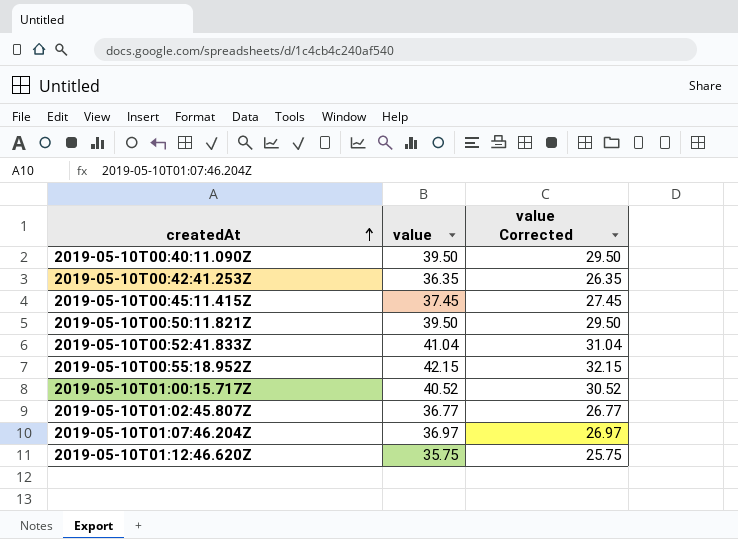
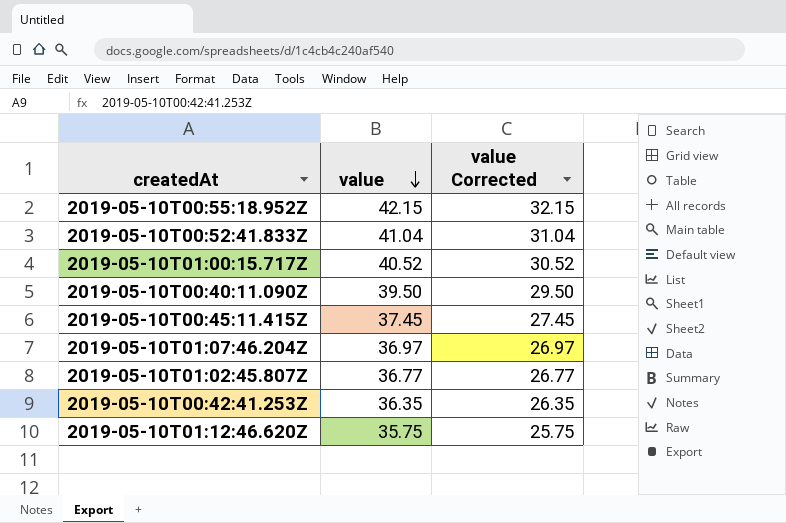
row order: createdAt ascending -> value descending
row 2019-05-10T00:50:11.821Z: 39.50 | 29.50 -> none

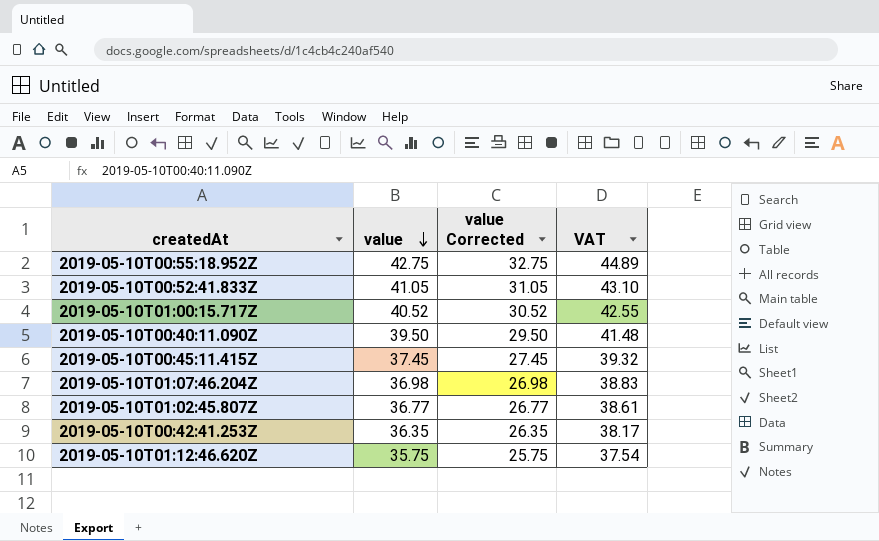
column VAT | formula: none -> [value] * 1.05
2019-05-10T00:55:18.952Z | value: 42.15 -> 42.75
2019-05-10T00:55:18.952Z | value Corrected: 32.15 -> 32.75
2019-05-10T00:52:41.833Z | value: 41.04 -> 41.05
2019-05-10T00:52:41.833Z | value Corrected: 31.04 -> 31.05
2019-05-10T01:07:46.204Z | value: 36.97 -> 36.98
2019-05-10T01:07:46.204Z | value Corrected: 26.97 -> 26.98

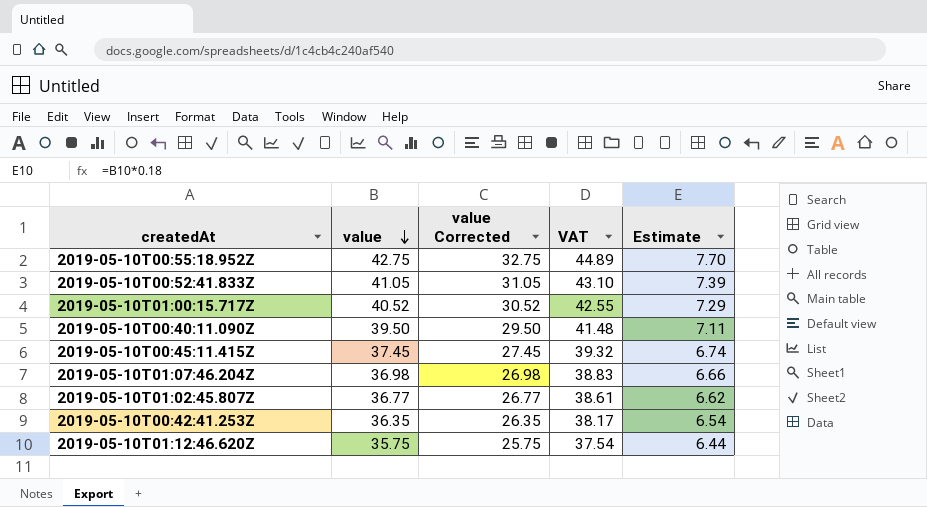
column Estimate | formula: none -> [value] * 0.18

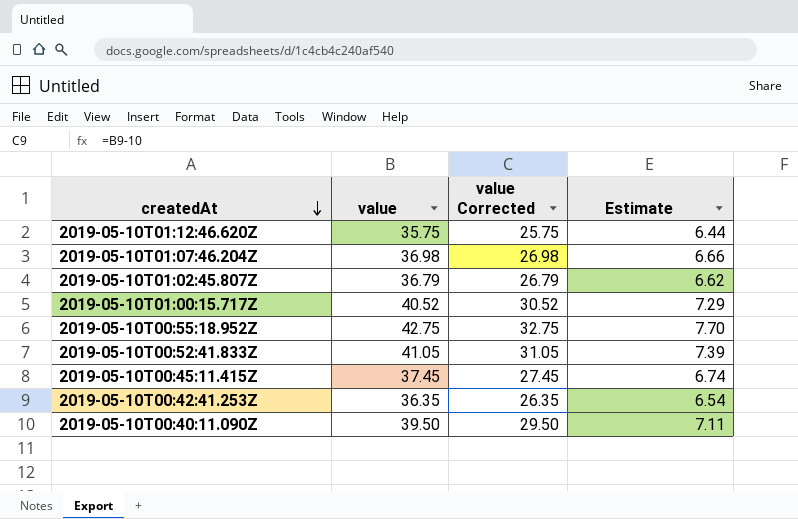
row order: value descending -> createdAt descending
column VAT | formula: [value] * 1.05 -> none
2019-05-10T01:02:45.807Z | value: 36.77 -> 36.79
2019-05-10T01:02:45.807Z | value Corrected: 26.77 -> 26.79

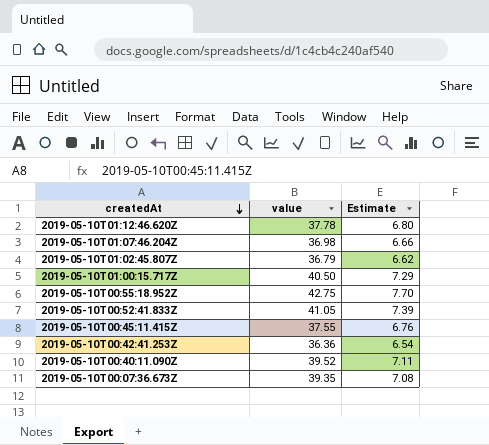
column value Corrected | formula: [value] - 10 -> none
2019-05-10T01:12:46.620Z | value: 35.75 -> 37.78
2019-05-10T01:12:46.620Z | Estimate: 6.44 -> 6.80
2019-05-10T01:00:15.717Z | value: 40.52 -> 40.50
2019-05-10T00:45:11.415Z | value: 37.45 -> 37.55
2019-05-10T00:45:11.415Z | Estimate: 6.74 -> 6.76
2019-05-10T00:42:41.253Z | value: 36.35 -> 36.36
2019-05-10T00:40:11.090Z | value: 39.50 -> 39.52
row 2019-05-10T00:07:36.673Z: none -> 39.35 | 7.08

